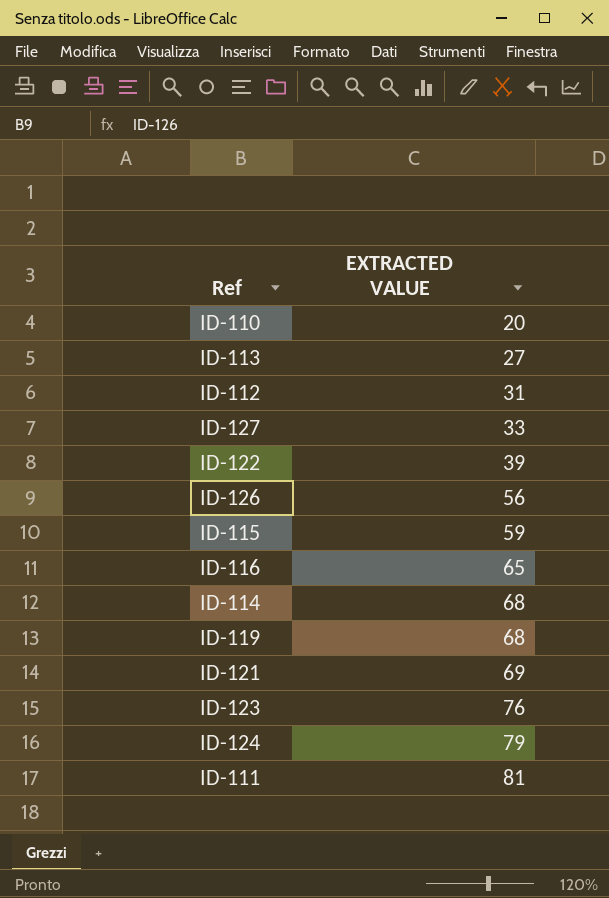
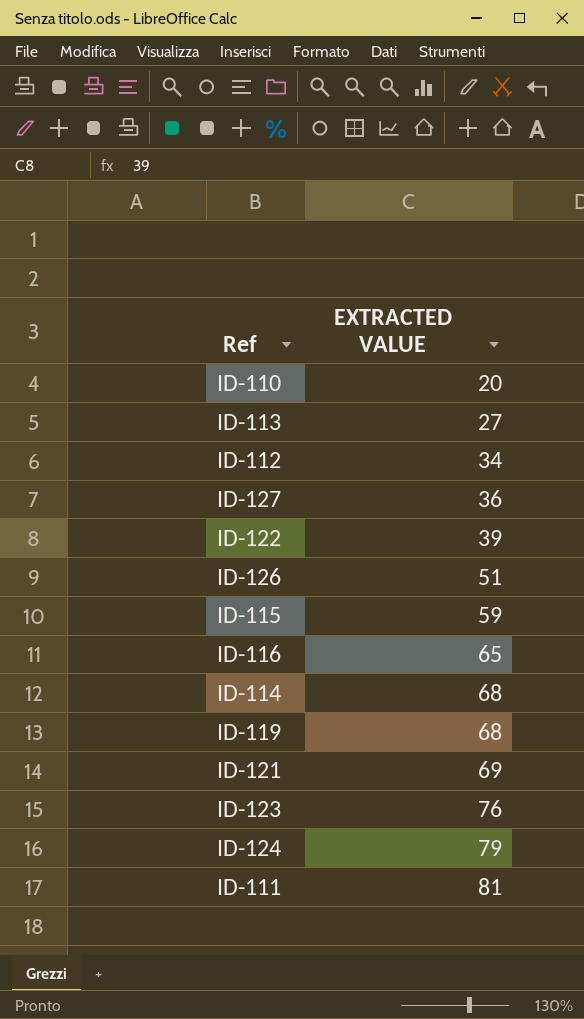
ID-112 | EXTRACTED VALUE: 31 -> 34
ID-127 | EXTRACTED VALUE: 33 -> 36
ID-126 | EXTRACTED VALUE: 56 -> 51

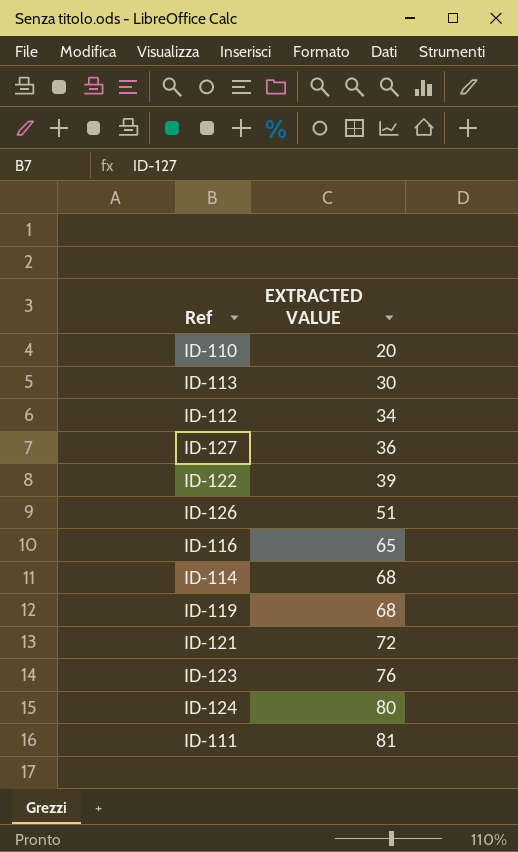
row ID-115: 59 -> none
ID-113 | EXTRACTED VALUE: 27 -> 30
ID-121 | EXTRACTED VALUE: 69 -> 72
ID-124 | EXTRACTED VALUE: 79 -> 80

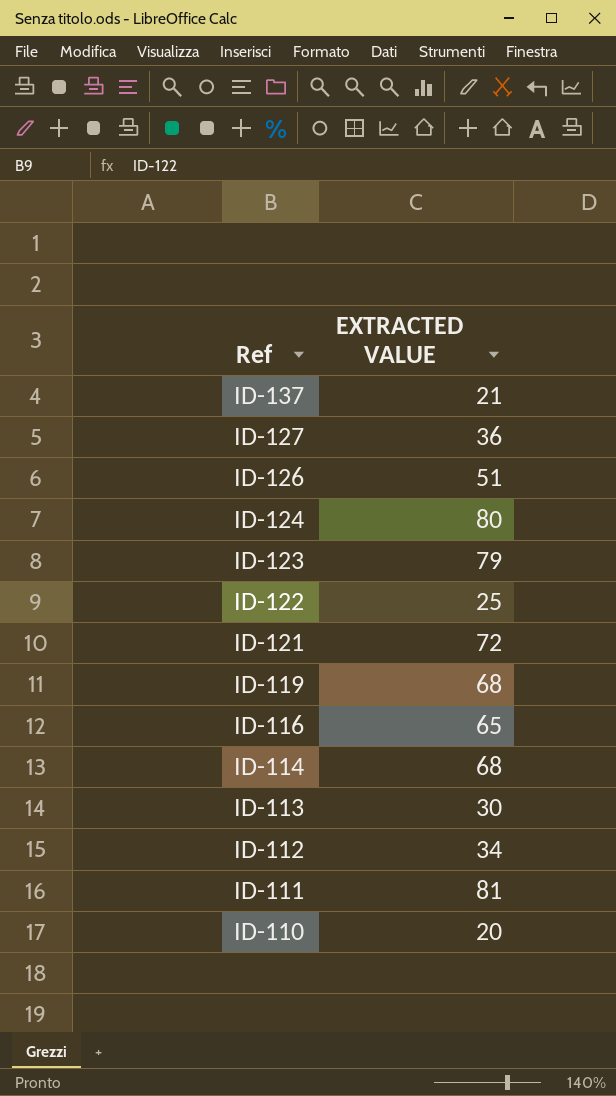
row order: EXTRACTED VALUE ascending -> Ref descending
row ID-137: none -> 21
ID-123 | EXTRACTED VALUE: 76 -> 79
ID-122 | EXTRACTED VALUE: 39 -> 25

